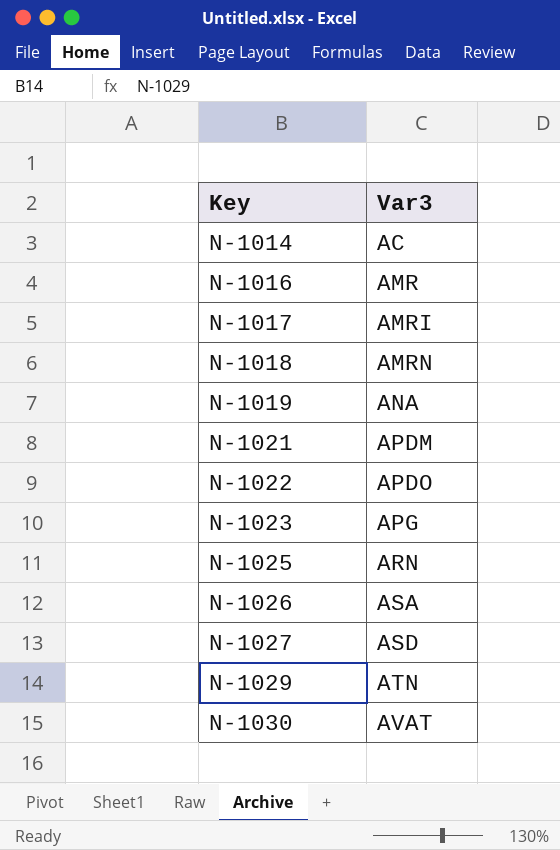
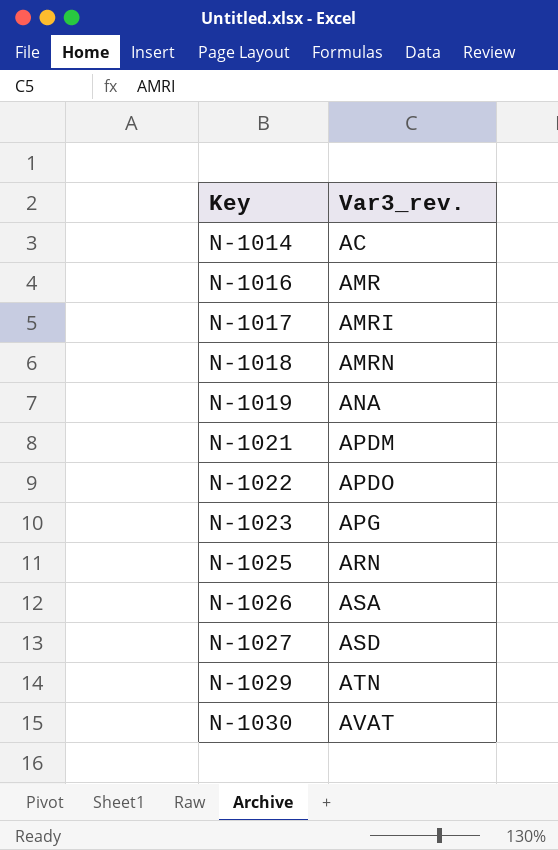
column name: Var3 -> Var3_rev.

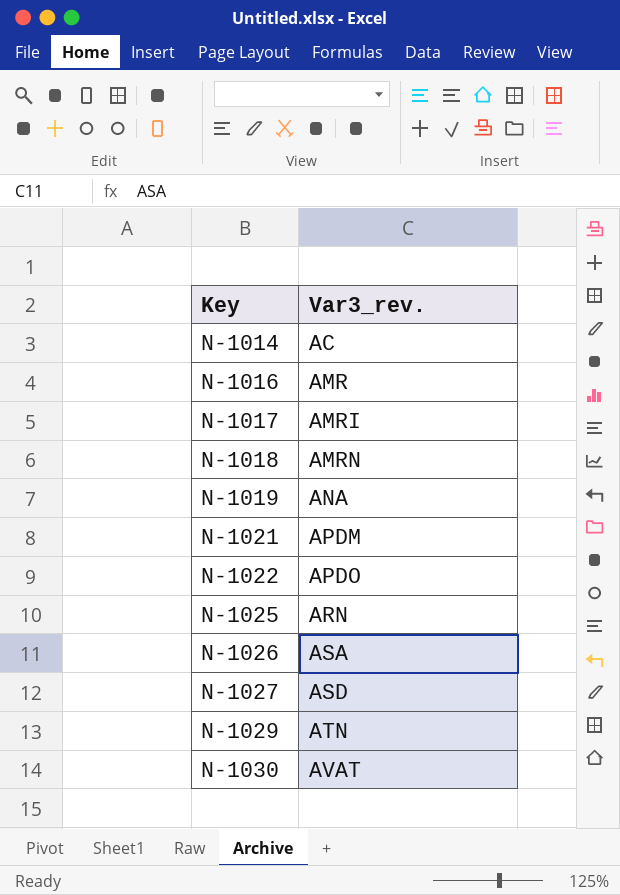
row N-1023: APG -> none

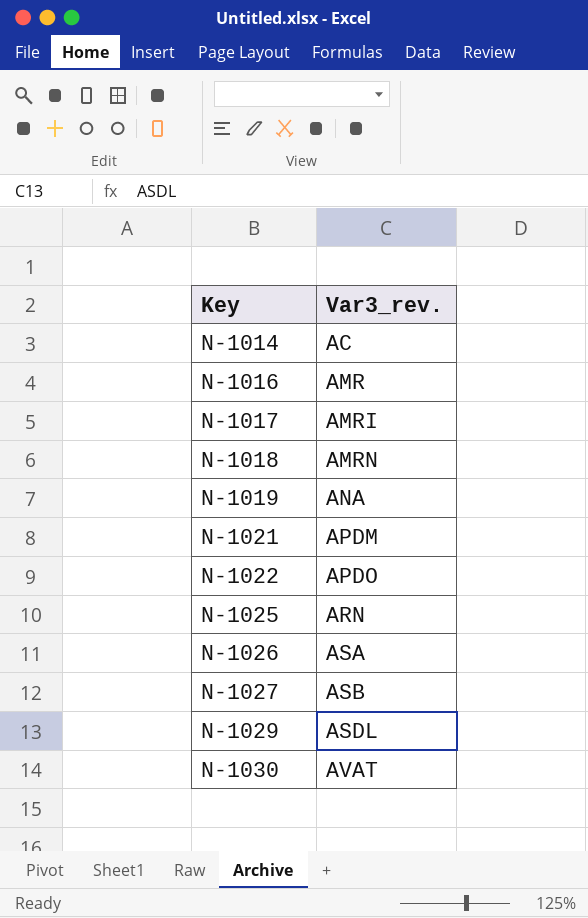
N-1027 | Var3_rev.: ASD -> ASB
N-1029 | Var3_rev.: ATN -> ASDL

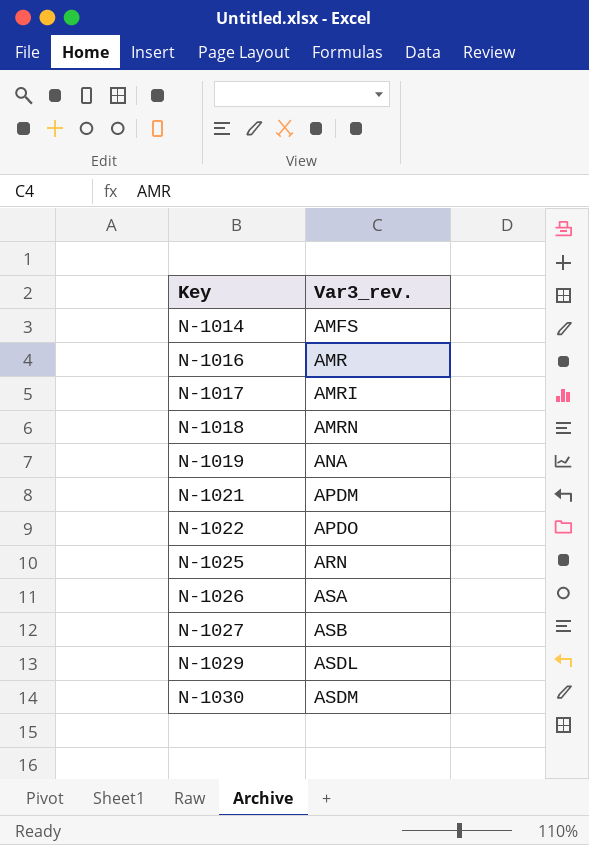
N-1014 | Var3_rev.: AC -> AMFS
N-1030 | Var3_rev.: AVAT -> ASDM

